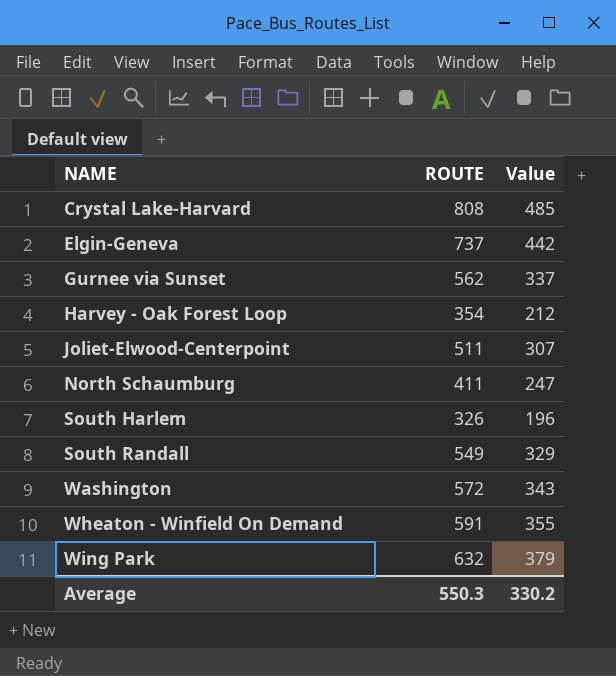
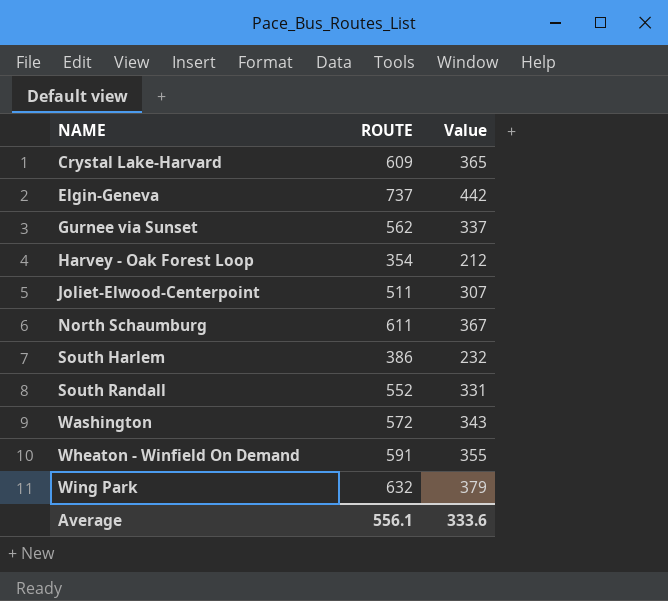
Crystal Lake-Harvard | ROUTE: 808 -> 609
Crystal Lake-Harvard | Value: 485 -> 365
North Schaumburg | ROUTE: 411 -> 611
North Schaumburg | Value: 247 -> 367
South Harlem | ROUTE: 326 -> 386
South Harlem | Value: 196 -> 232
South Randall | ROUTE: 549 -> 552
South Randall | Value: 329 -> 331
Average | ROUTE: 550.3 -> 556.1
Average | Value: 330.2 -> 333.6

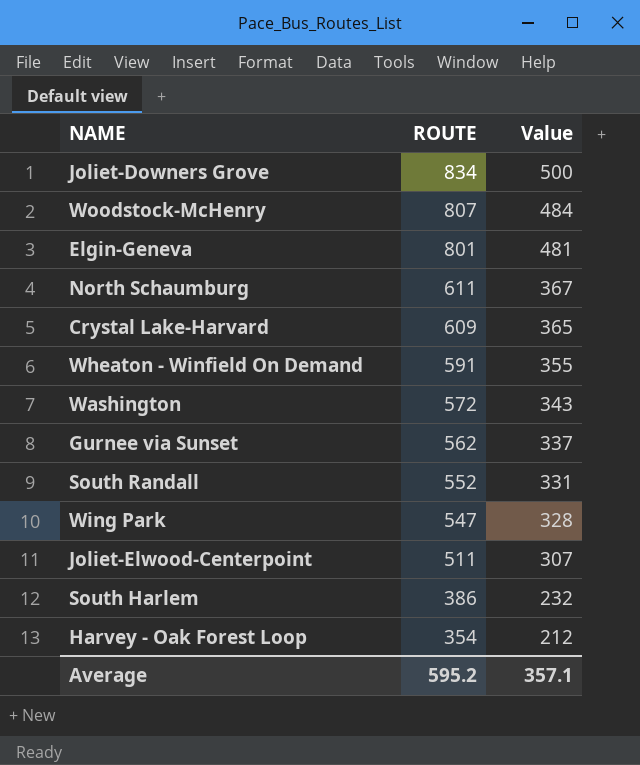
row order: NAME ascending -> ROUTE descending
row Joliet-Downers Grove: none -> 834 | 500
row Woodstock-McHenry: none -> 807 | 484
Elgin-Geneva | ROUTE: 737 -> 801
Elgin-Geneva | Value: 442 -> 481
Wing Park | ROUTE: 632 -> 547
Wing Park | Value: 379 -> 328
Average | ROUTE: 556.1 -> 595.2
Average | Value: 333.6 -> 357.1

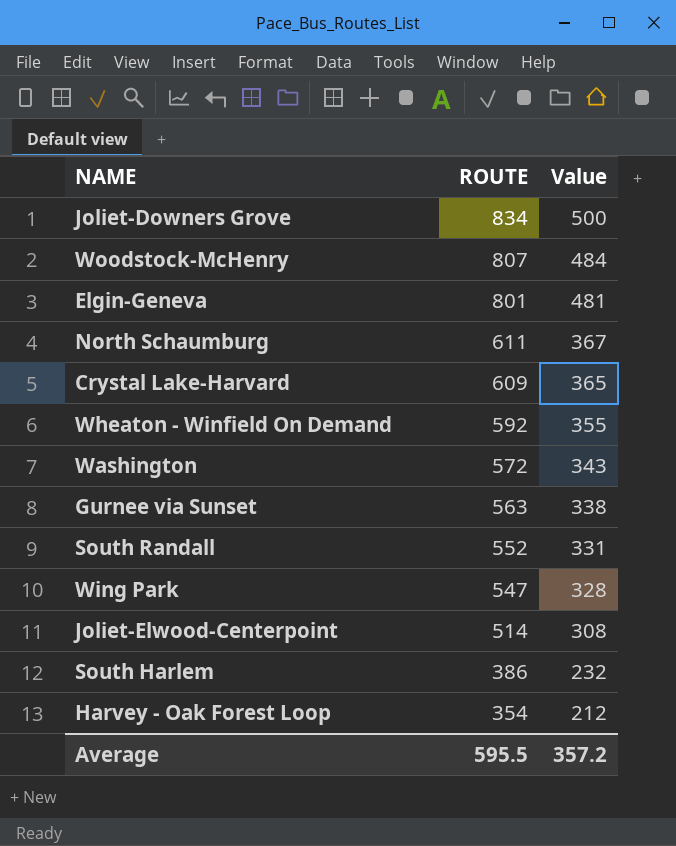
Wheaton - Winfield On Demand | ROUTE: 591 -> 592
Gurnee via Sunset | ROUTE: 562 -> 563
Gurnee via Sunset | Value: 337 -> 338
Joliet-Elwood-Centerpoint | ROUTE: 511 -> 514
Joliet-Elwood-Centerpoint | Value: 307 -> 308
Average | ROUTE: 595.2 -> 595.5
Average | Value: 357.1 -> 357.2

